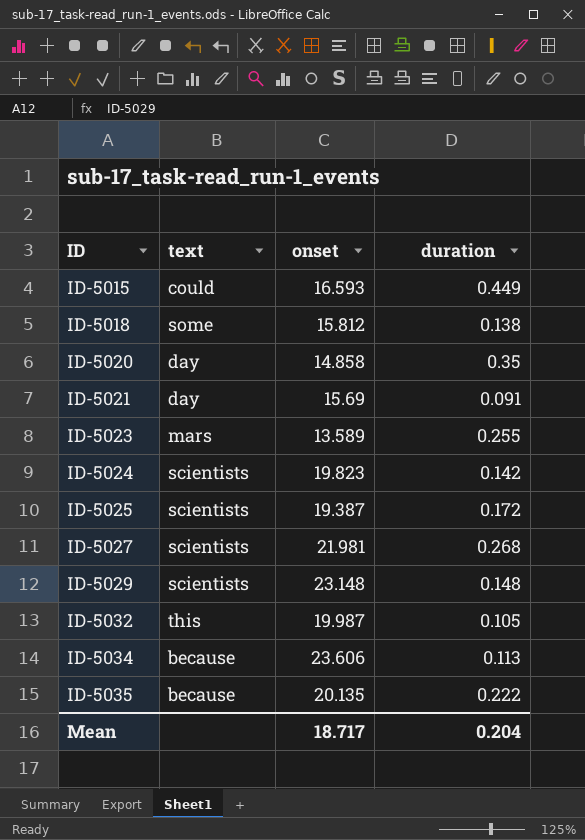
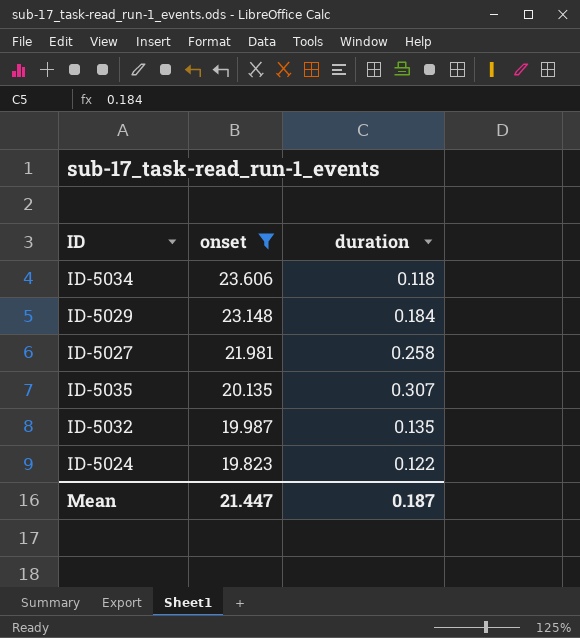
filter: none -> onset >= 19.823
row order: ID ascending -> onset descending
column text | position: 2 -> none
ID-5034 | duration: 0.113 -> 0.118
ID-5029 | duration: 0.148 -> 0.184
ID-5027 | duration: 0.268 -> 0.258
ID-5035 | duration: 0.222 -> 0.307
ID-5032 | duration: 0.105 -> 0.135
ID-5024 | duration: 0.142 -> 0.122
Mean | onset: 18.717 -> 21.447
Mean | duration: 0.204 -> 0.187

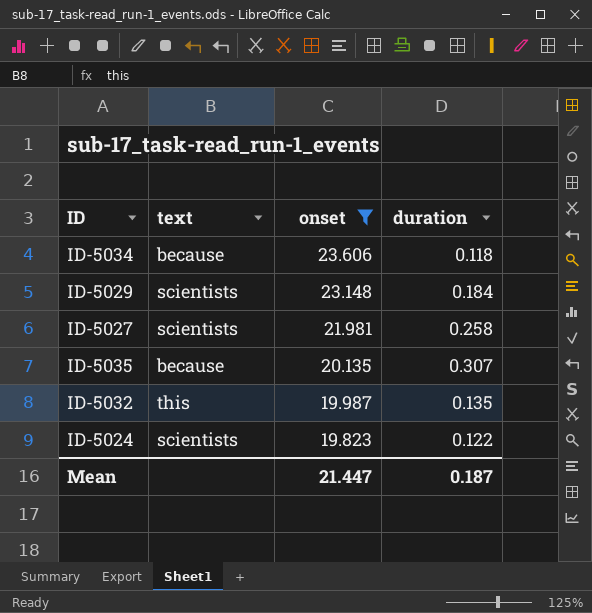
column text | position: none -> 2

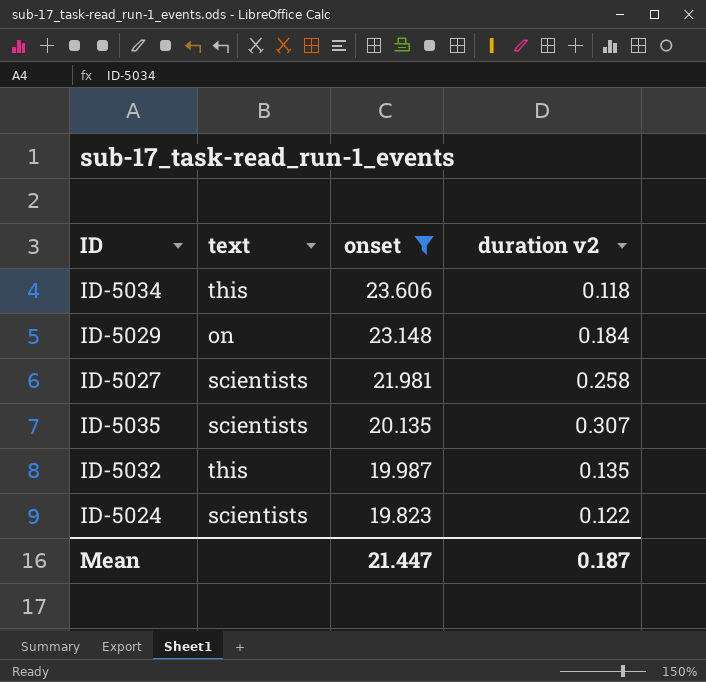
column name: duration -> duration v2
ID-5034 | text: because -> this
ID-5029 | text: scientists -> on
ID-5035 | text: because -> scientists

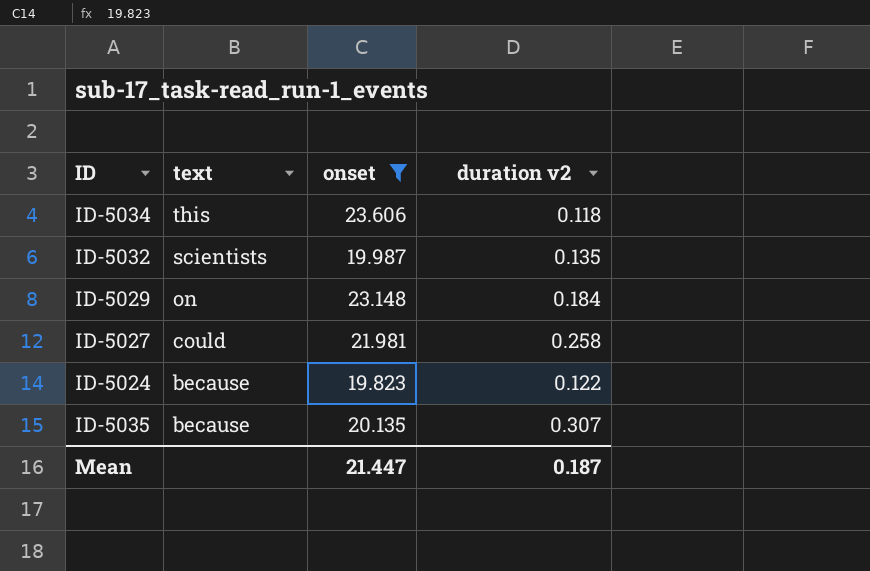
row order: onset descending -> text descending
ID-5032 | text: this -> scientists
ID-5027 | text: scientists -> could
ID-5024 | text: scientists -> because
ID-5035 | text: scientists -> because

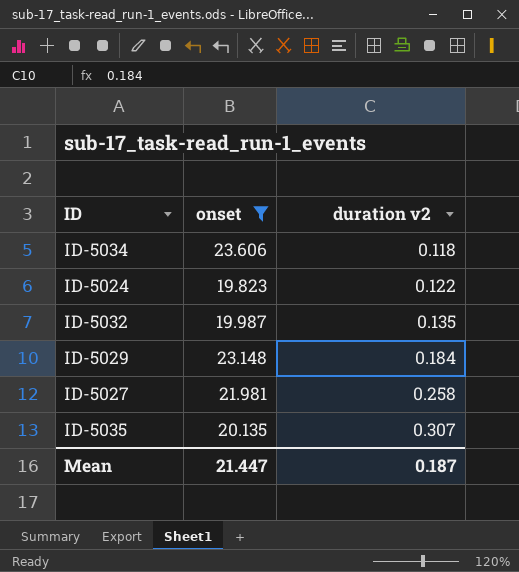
row order: text descending -> duration v2 ascending
column text | position: 2 -> none

